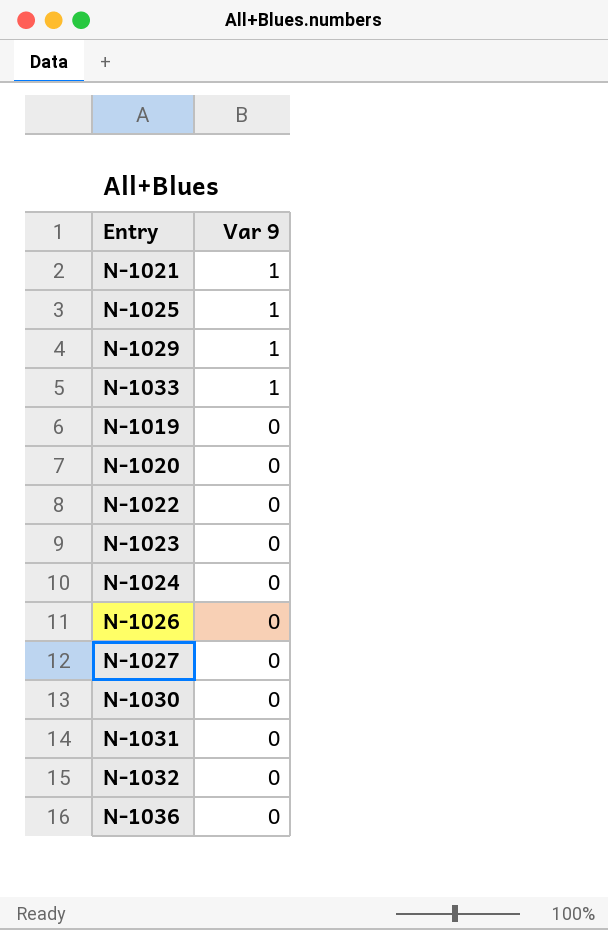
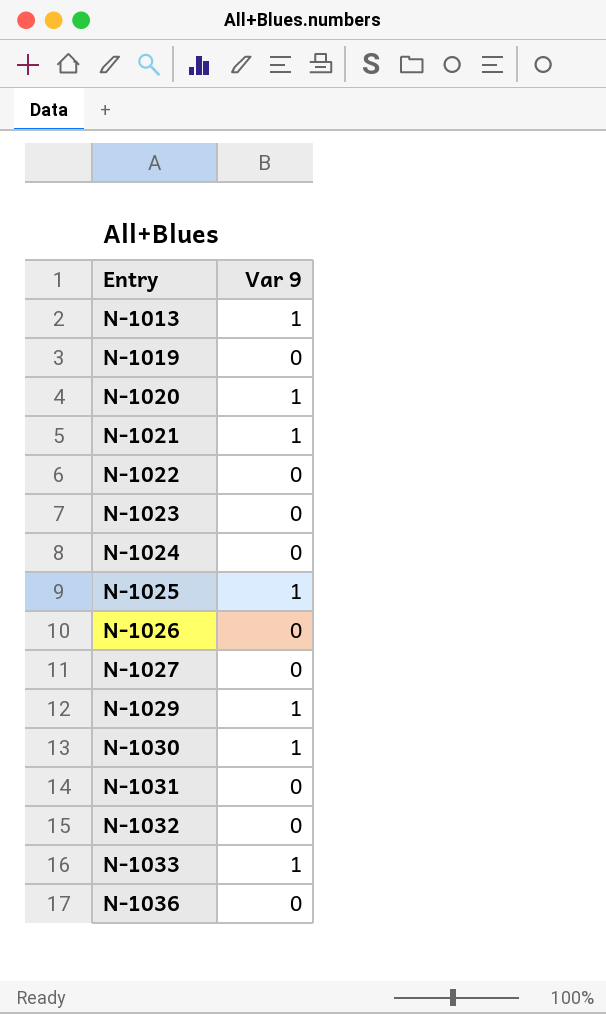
row order: Var 9 descending -> Entry ascending
row N-1013: none -> 1
N-1020 | Var 9: 0 -> 1
N-1030 | Var 9: 0 -> 1

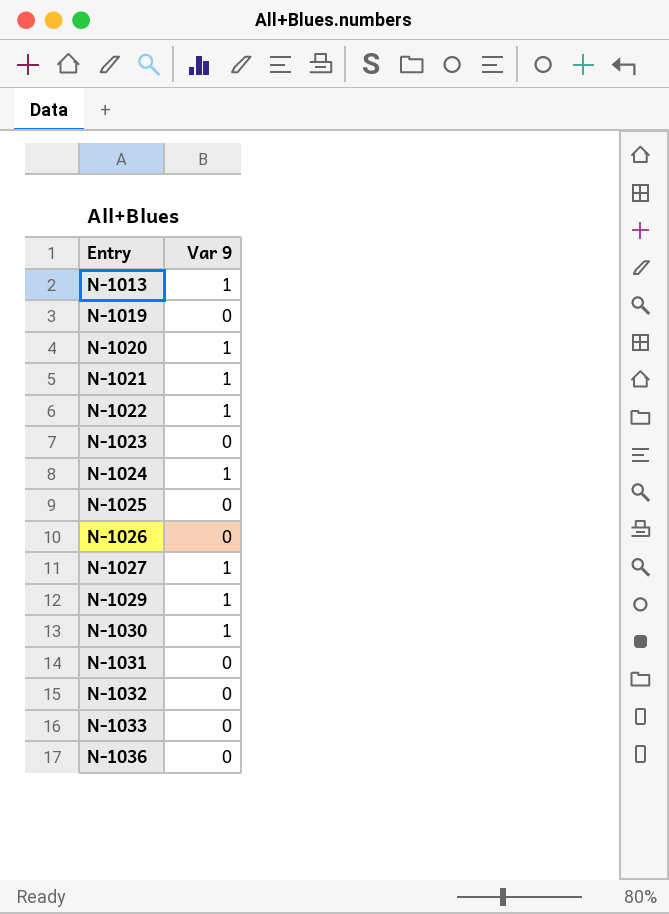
N-1022 | Var 9: 0 -> 1
N-1024 | Var 9: 0 -> 1
N-1025 | Var 9: 1 -> 0
N-1027 | Var 9: 0 -> 1
N-1033 | Var 9: 1 -> 0

